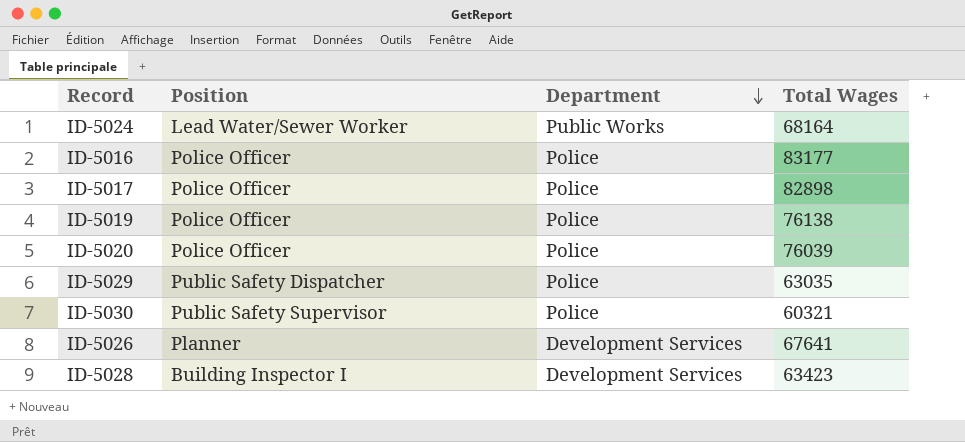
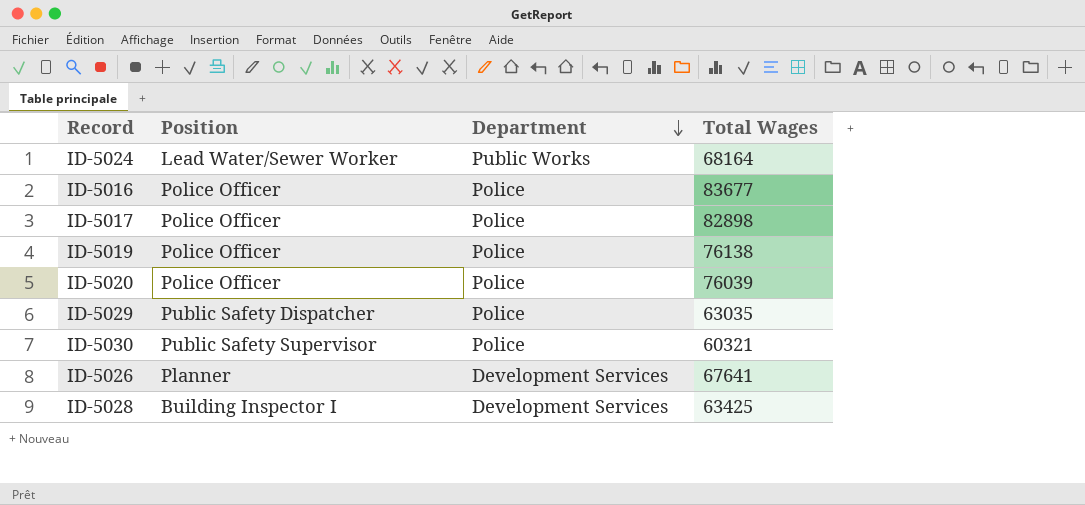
ID-5016 | Total Wages: 83177 -> 83677
ID-5028 | Total Wages: 63423 -> 63425

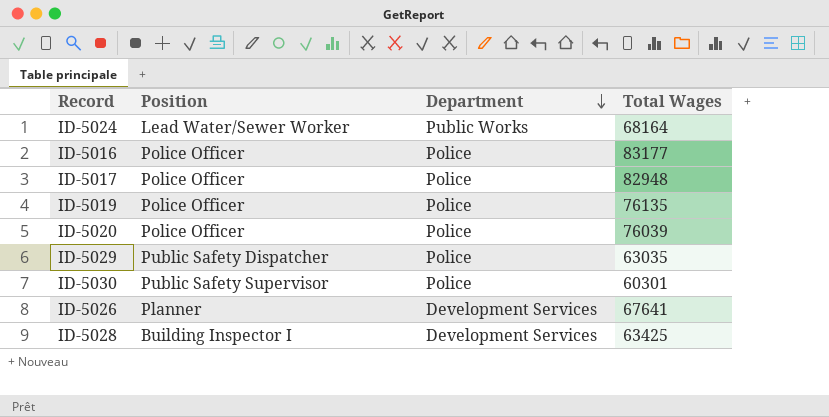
ID-5016 | Total Wages: 83677 -> 83177
ID-5017 | Total Wages: 82898 -> 82948
ID-5019 | Total Wages: 76138 -> 76135
ID-5030 | Total Wages: 60321 -> 60301

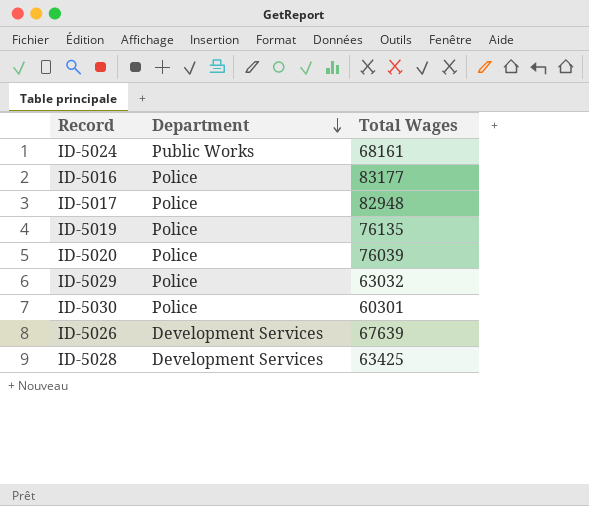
column Position | position: 2 -> none
ID-5024 | Total Wages: 68164 -> 68161
ID-5029 | Total Wages: 63035 -> 63032
ID-5026 | Total Wages: 67641 -> 67639

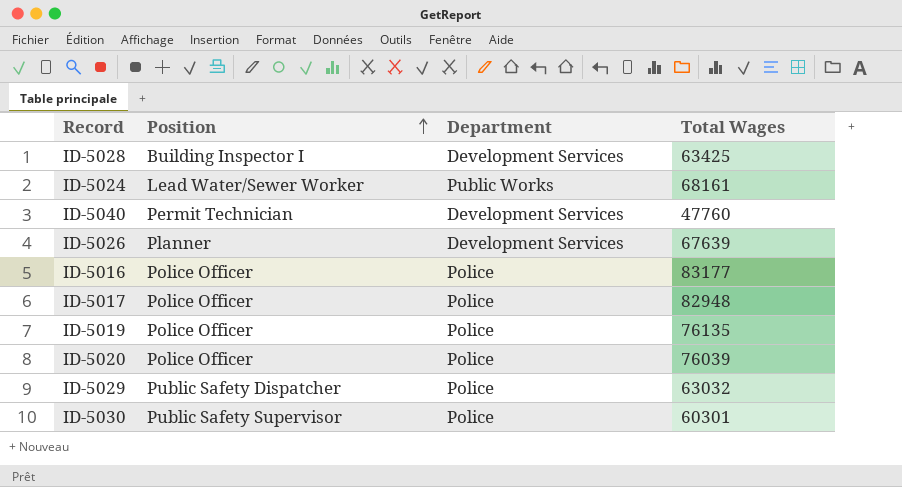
row order: Department descending -> Position ascending
column Position | position: none -> 2
row ID-5040: none -> Permit Technician | Development Services | 47760

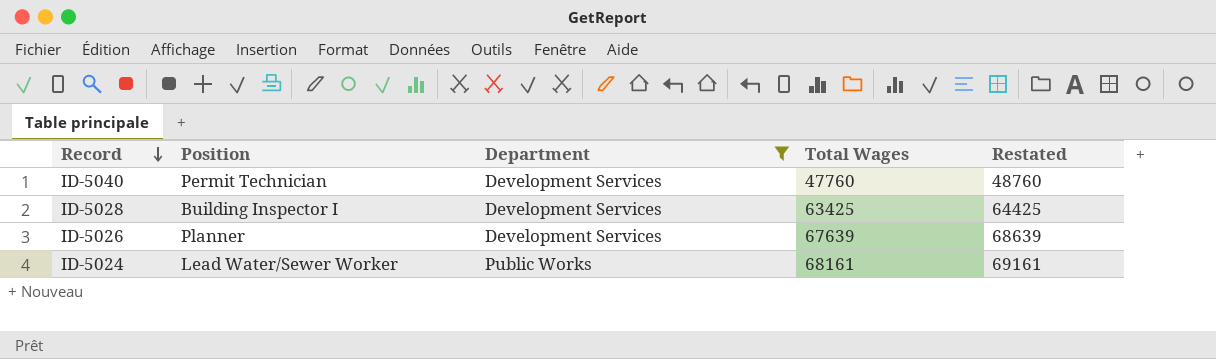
filter: none -> Department != Police
row order: Position ascending -> Record descending
column Restated | formula: none -> [Total Wages] + 1000

